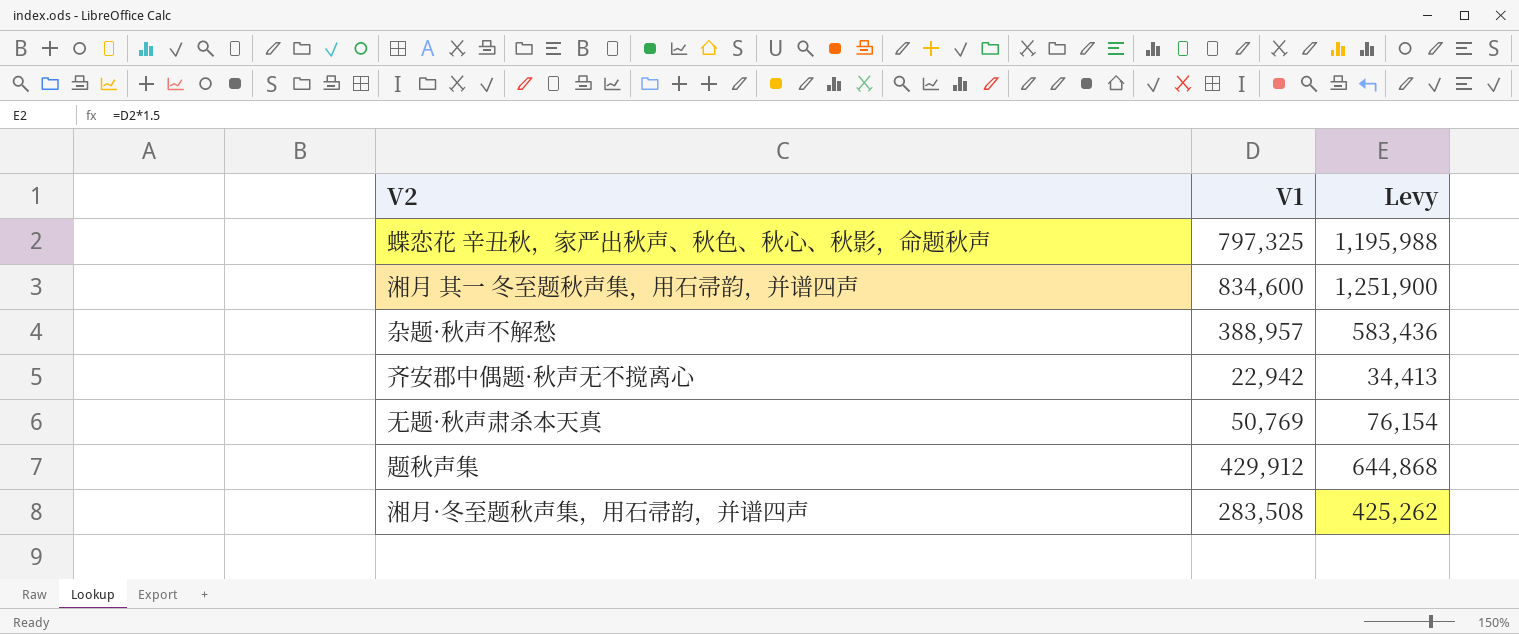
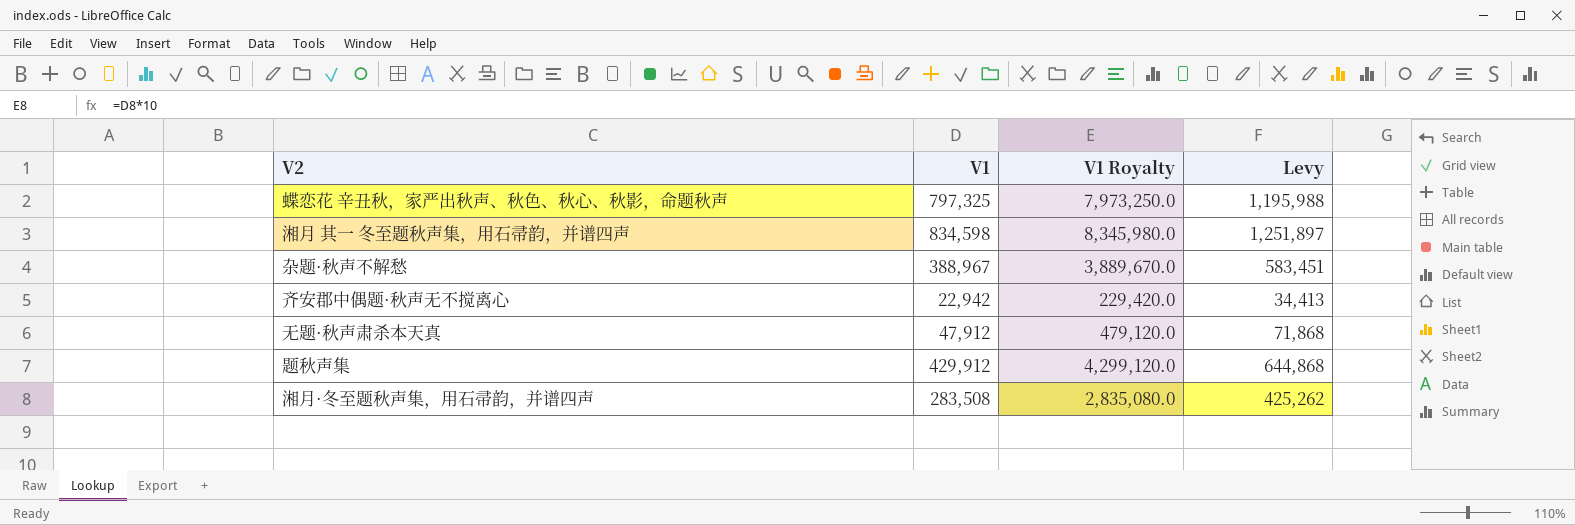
column V1 Royalty | formula: none -> [V1] * 10
湘月 其一 冬至题秋声集，用石帚韵，并谱四声 | V1: 834,600 -> 834,598
湘月 其一 冬至题秋声集，用石帚韵，并谱四声 | Levy: 1,251,900 -> 1,251,897
杂题·秋声不解愁 | V1: 388,957 -> 388,967
杂题·秋声不解愁 | Levy: 583,436 -> 583,451
无题·秋声肃杀本天真 | V1: 50,769 -> 47,912
无题·秋声肃杀本天真 | Levy: 76,154 -> 71,868

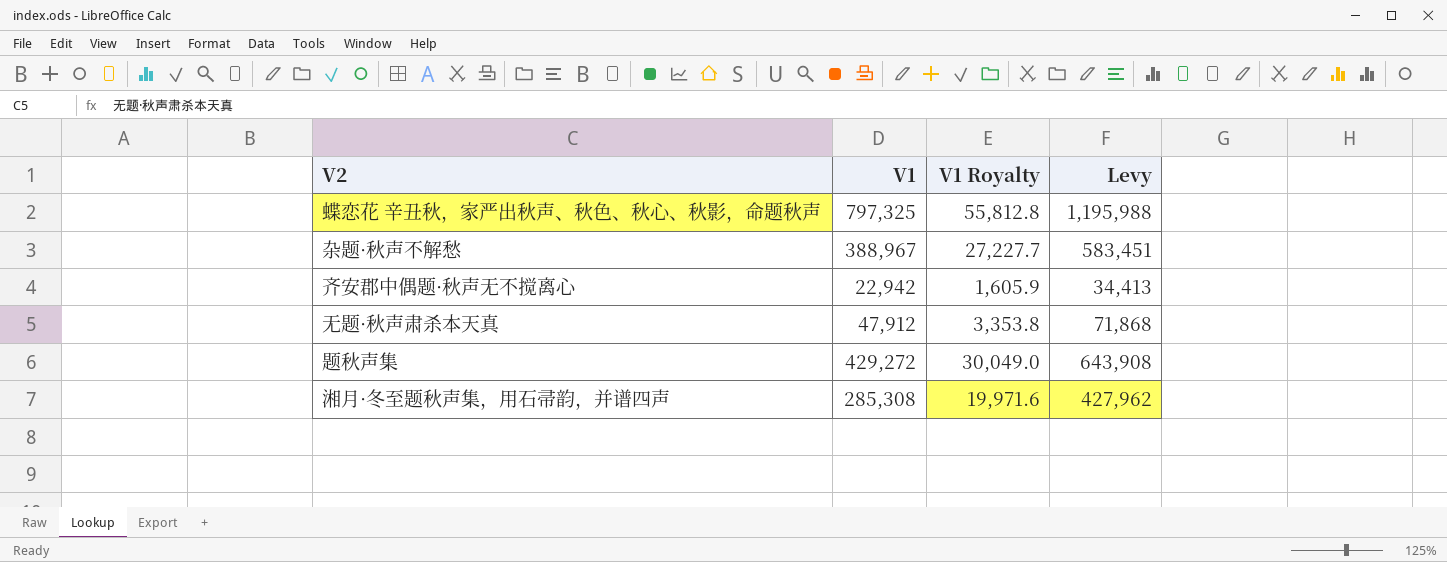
column V1 Royalty | formula: [V1] * 10 -> [V1] * 0.07
row 湘月 其一 冬至题秋声集，用石帚韵，并谱四声: 834,598 | 8,345,980.0 | 1,251,897 -> none
题秋声集 | V1: 429,912 -> 429,272
题秋声集 | Levy: 644,868 -> 643,908
湘月·冬至题秋声集，用石帚韵，并谱四声 | V1: 283,508 -> 285,308
湘月·冬至题秋声集，用石帚韵，并谱四声 | Levy: 425,262 -> 427,962

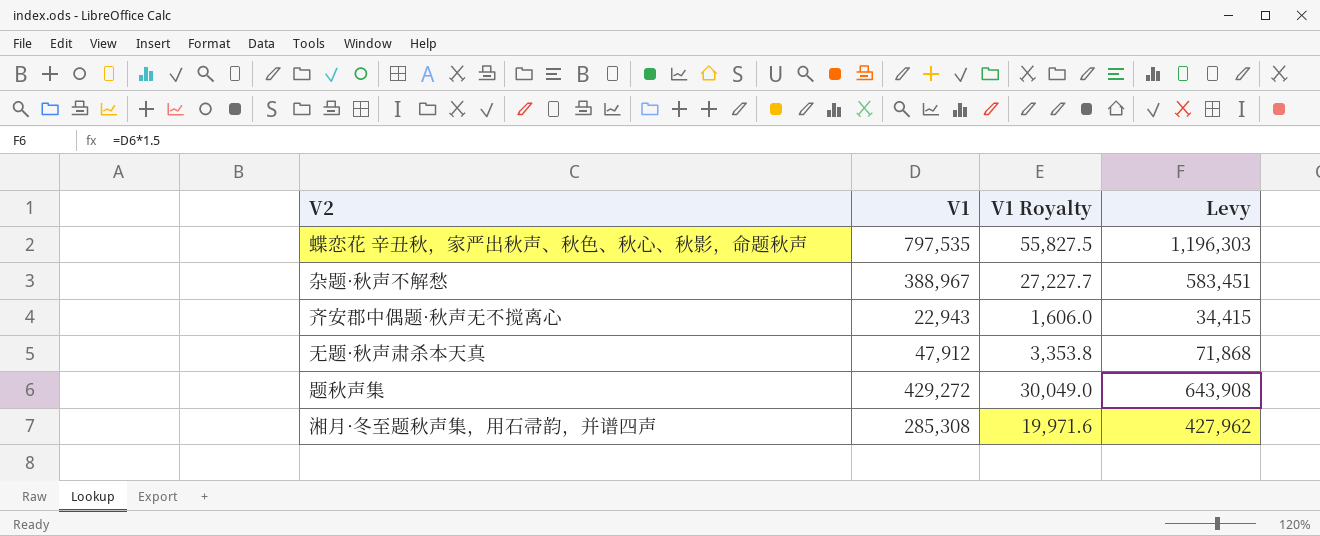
蝶恋花 辛丑秋，家严出秋声、秋色、秋心、秋影，命题秋声 | V1: 797,325 -> 797,535
蝶恋花 辛丑秋，家严出秋声、秋色、秋心、秋影，命题秋声 | V1 Royalty: 55,812.8 -> 55,827.5
蝶恋花 辛丑秋，家严出秋声、秋色、秋心、秋影，命题秋声 | Levy: 1,195,988 -> 1,196,303
齐安郡中偶题·秋声无不搅离心 | V1: 22,942 -> 22,943
齐安郡中偶题·秋声无不搅离心 | V1 Royalty: 1,605.9 -> 1,606.0
齐安郡中偶题·秋声无不搅离心 | Levy: 34,413 -> 34,415

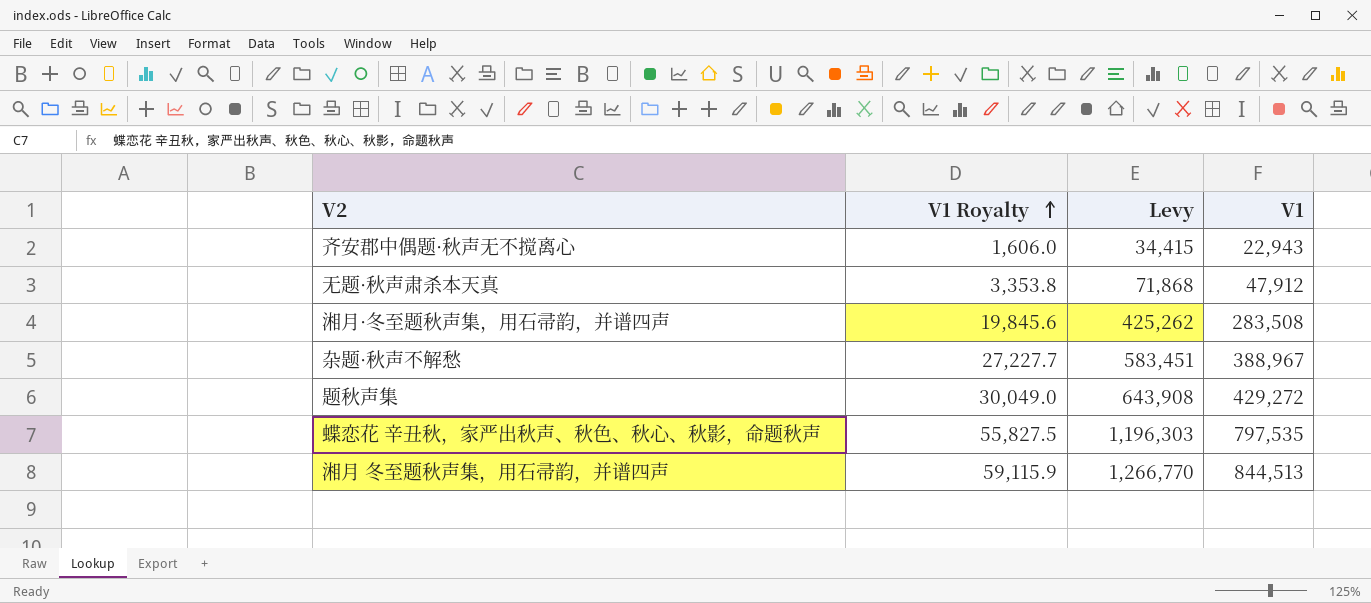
row order: none -> V1 Royalty ascending
column V1 | position: 2 -> 4
湘月·冬至题秋声集，用石帚韵，并谱四声 | V1 Royalty: 19,971.6 -> 19,845.6
湘月·冬至题秋声集，用石帚韵，并谱四声 | Levy: 427,962 -> 425,262
湘月·冬至题秋声集，用石帚韵，并谱四声 | V1: 285,308 -> 283,508
row 湘月 冬至题秋声集，用石帚韵，并谱四声: none -> 59,115.9 | 1,266,770 | 844,513

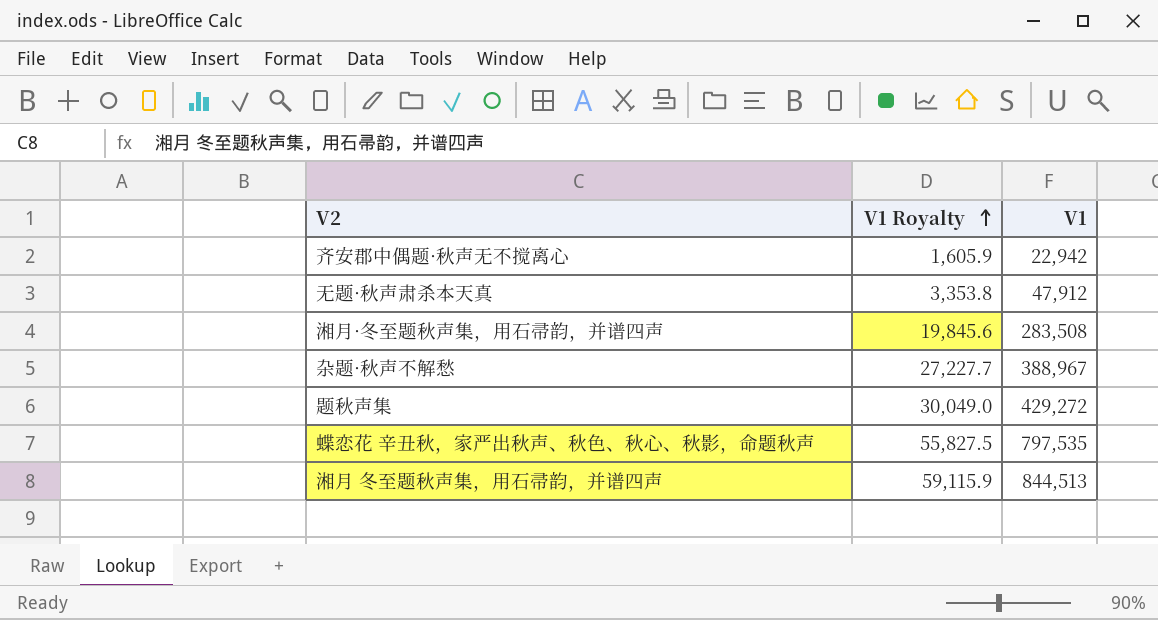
column Levy | formula: [V1] * 1.5 -> none
齐安郡中偶题·秋声无不搅离心 | V1 Royalty: 1,606.0 -> 1,605.9
齐安郡中偶题·秋声无不搅离心 | V1: 22,943 -> 22,942

